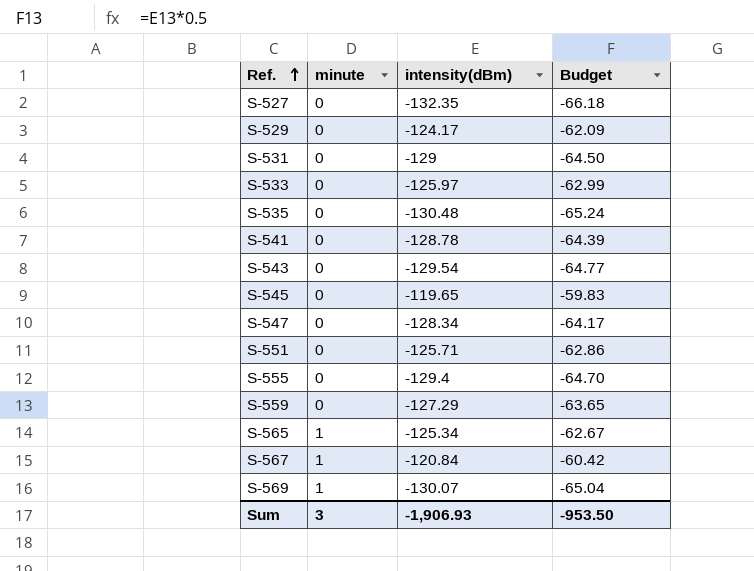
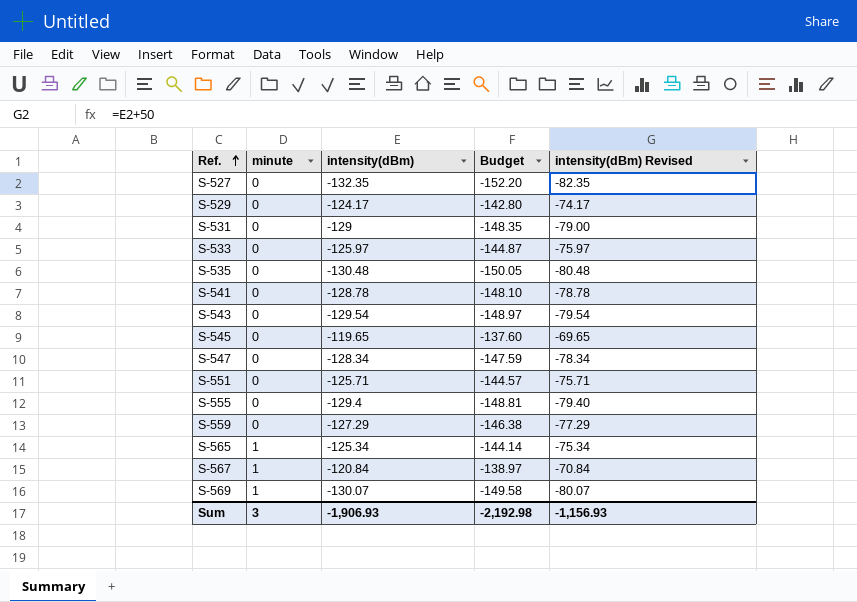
column Budget | formula: [intensity(dBm)] * 0.5 -> [intensity(dBm)] * 1.15
column intensity(dBm) Revised | formula: none -> [intensity(dBm)] + 50
Sum | Budget: -953.50 -> -2,192.98

